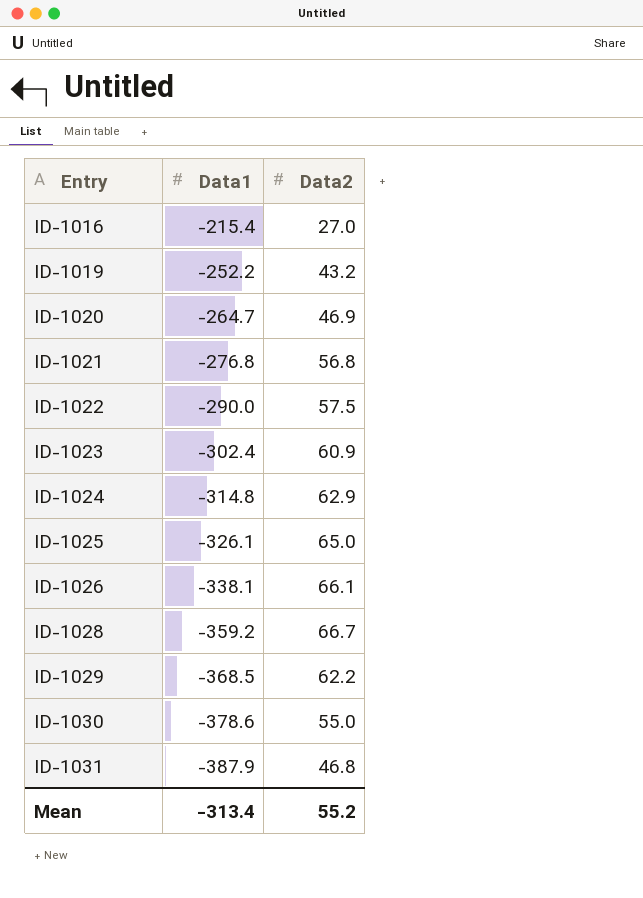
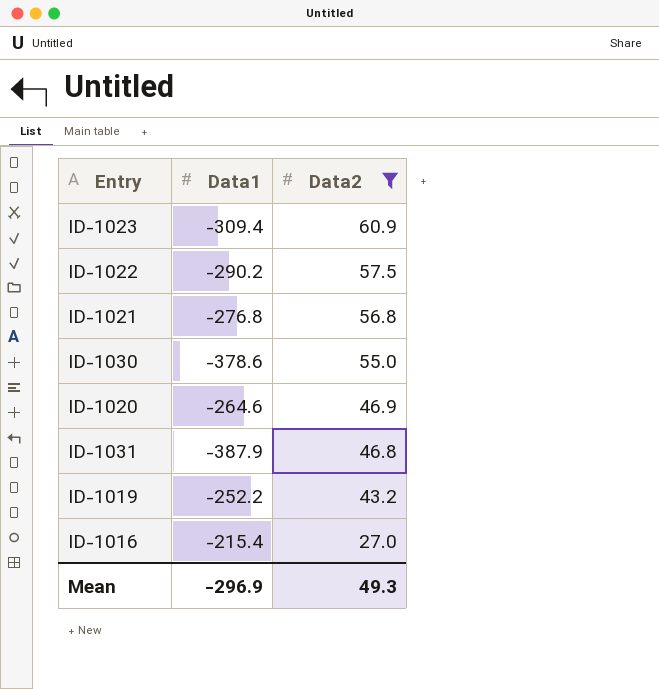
filter: none -> Data2 <= 60.9
row order: Entry ascending -> Data2 descending
ID-1023 | Data1: -302.4 -> -309.4
ID-1022 | Data1: -290.0 -> -290.2
ID-1020 | Data1: -264.7 -> -264.6
Mean | Data1: -313.4 -> -296.9
Mean | Data2: 55.2 -> 49.3

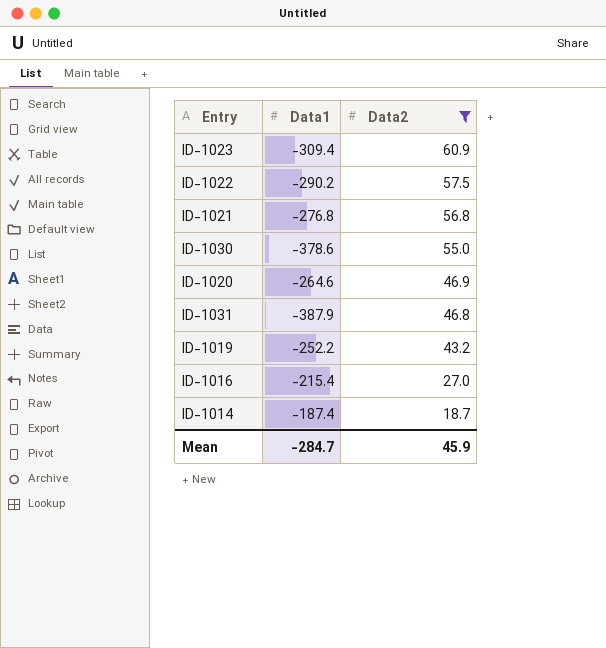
row ID-1014: none -> -187.4 | 18.7
Mean | Data1: -296.9 -> -284.7
Mean | Data2: 49.3 -> 45.9

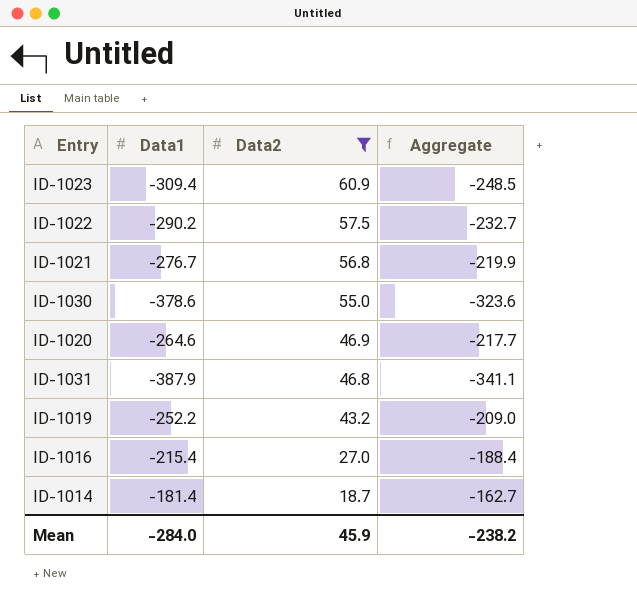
column Aggregate | formula: none -> [Data1] + [Data2]
ID-1021 | Data1: -276.8 -> -276.7
ID-1014 | Data1: -187.4 -> -181.4
Mean | Data1: -284.7 -> -284.0

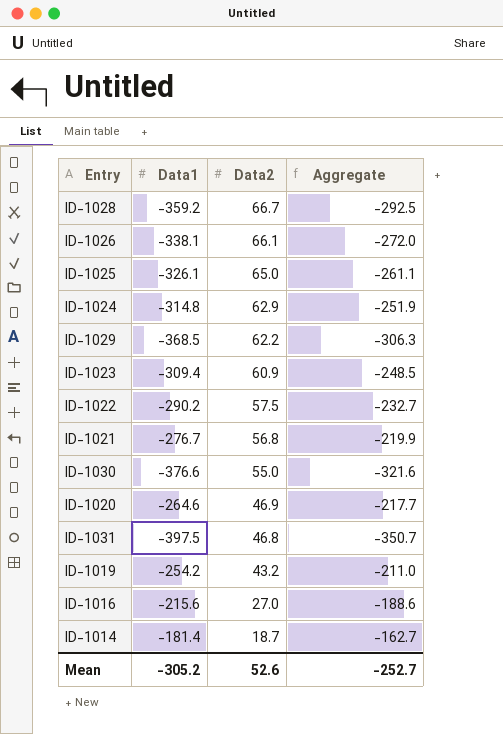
filter: Data2 <= 60.9 -> none
ID-1030 | Data1: -378.6 -> -376.6
ID-1030 | Aggregate: -323.6 -> -321.6
ID-1031 | Data1: -387.9 -> -397.5
ID-1031 | Aggregate: -341.1 -> -350.7
ID-1019 | Data1: -252.2 -> -254.2
ID-1019 | Aggregate: -209.0 -> -211.0
ID-1016 | Data1: -215.4 -> -215.6
ID-1016 | Aggregate: -188.4 -> -188.6
Mean | Data1: -284.0 -> -305.2
Mean | Data2: 45.9 -> 52.6
Mean | Aggregate: -238.2 -> -252.7

